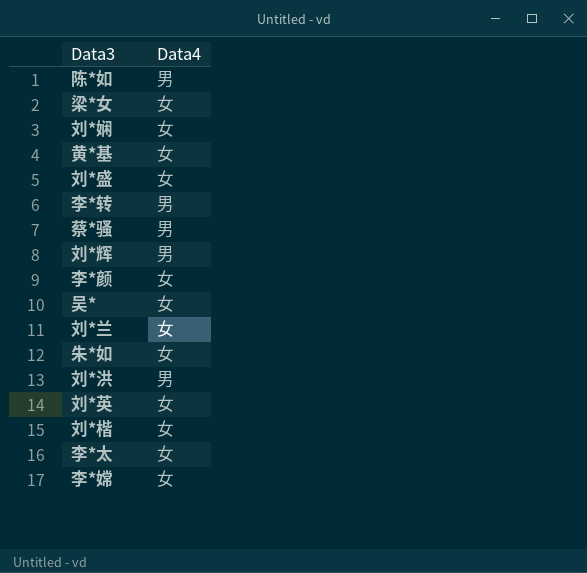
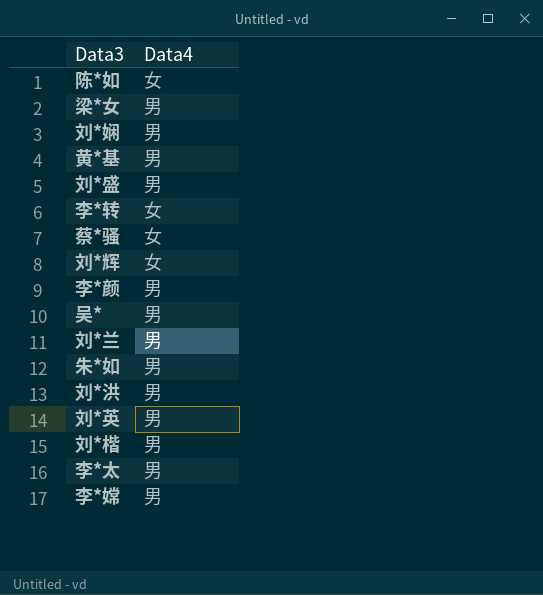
陈*如 | Data4: 男 -> 女
梁*女 | Data4: 女 -> 男
刘*娴 | Data4: 女 -> 男
黄*基 | Data4: 女 -> 男
刘*盛 | Data4: 女 -> 男
李*转 | Data4: 男 -> 女
蔡*骚 | Data4: 男 -> 女
刘*辉 | Data4: 男 -> 女
李*颜 | Data4: 女 -> 男
吴* | Data4: 女 -> 男
刘*兰 | Data4: 女 -> 男
朱*如 | Data4: 女 -> 男
刘*英 | Data4: 女 -> 男
刘*楷 | Data4: 女 -> 男
李*太 | Data4: 女 -> 男
李*嫦 | Data4: 女 -> 男

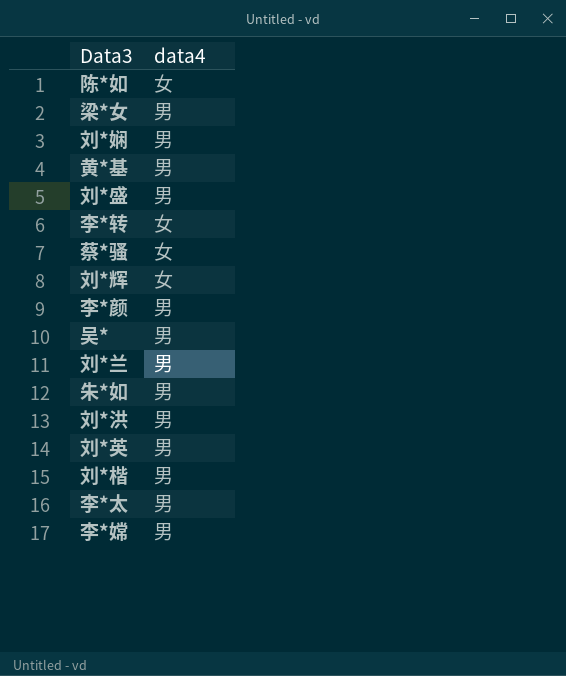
column name: Data4 -> data4

